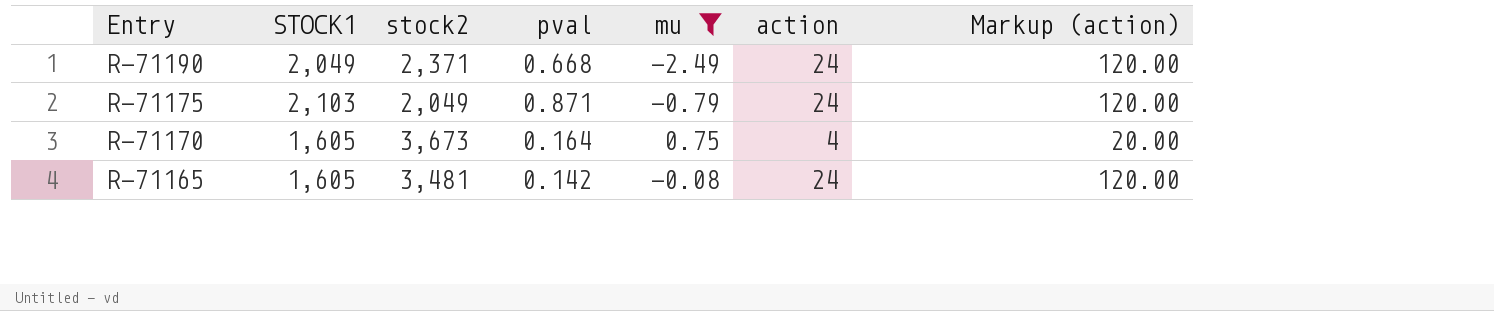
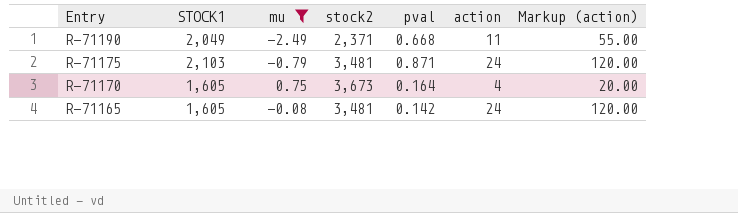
column mu | position: 5 -> 3
R-71190 | action: 24 -> 11
R-71190 | Markup (action): 120.00 -> 55.00
R-71175 | stock2: 2,049 -> 3,481

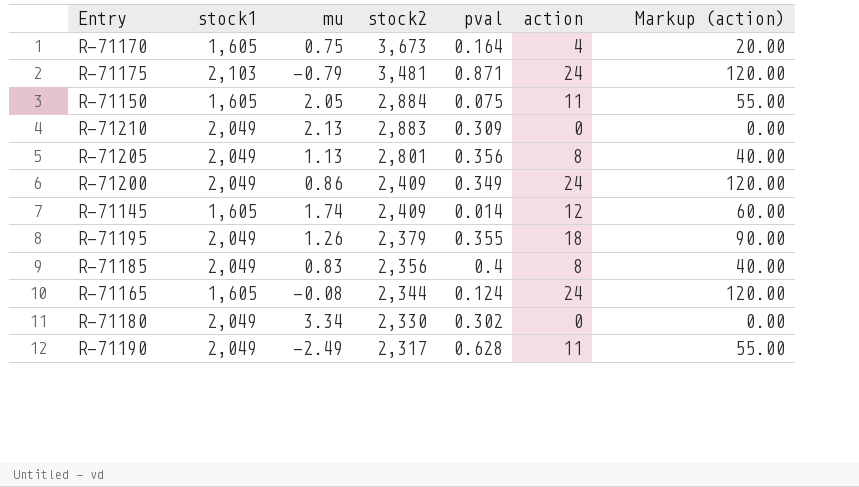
filter: mu <= 0.75 -> none
row order: Entry descending -> stock2 descending
column name: STOCK1 -> stock1
R-71165 | stock2: 3,481 -> 2,344
R-71165 | pval: 0.142 -> 0.124
R-71190 | stock2: 2,371 -> 2,317
R-71190 | pval: 0.668 -> 0.628

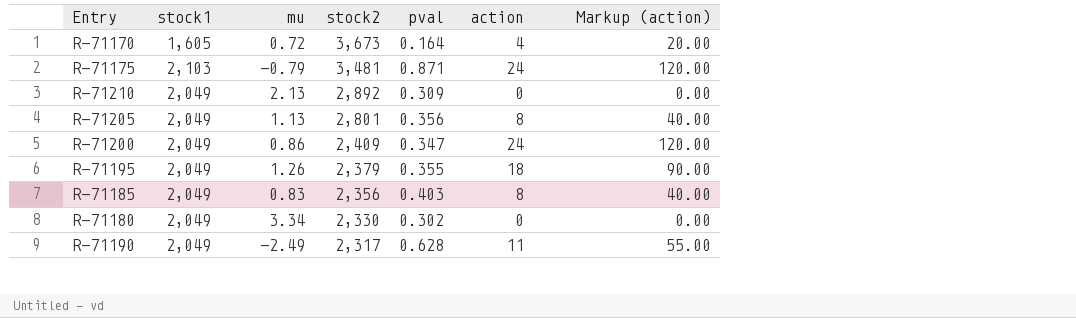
row R-71150: 1,605 | 2.05 | 2,884 | 0.075 | 11 | 55.00 -> none
row R-71145: 1,605 | 1.74 | 2,409 | 0.014 | 12 | 60.00 -> none
row R-71165: 1,605 | -0.08 | 2,344 | 0.124 | 24 | 120.00 -> none
R-71170 | mu: 0.75 -> 0.72
R-71210 | stock2: 2,883 -> 2,892
R-71200 | pval: 0.349 -> 0.347
R-71185 | pval: 0.4 -> 0.403

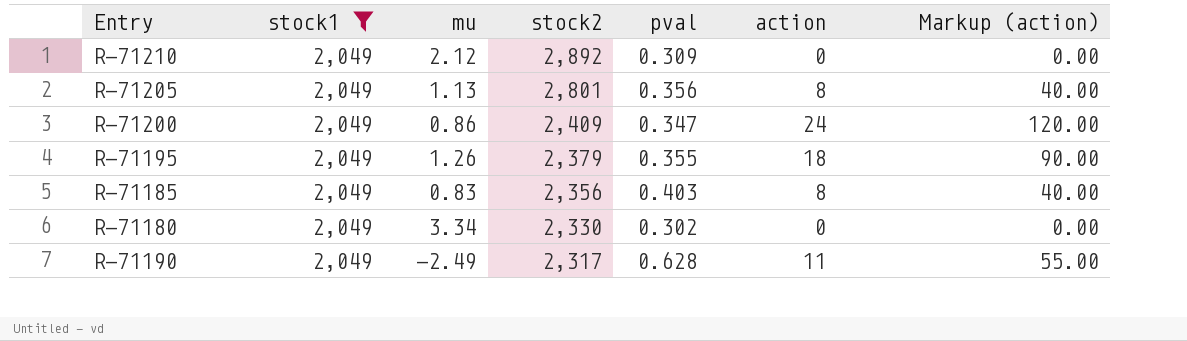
filter: none -> stock1 = 2,049
R-71210 | mu: 2.13 -> 2.12

